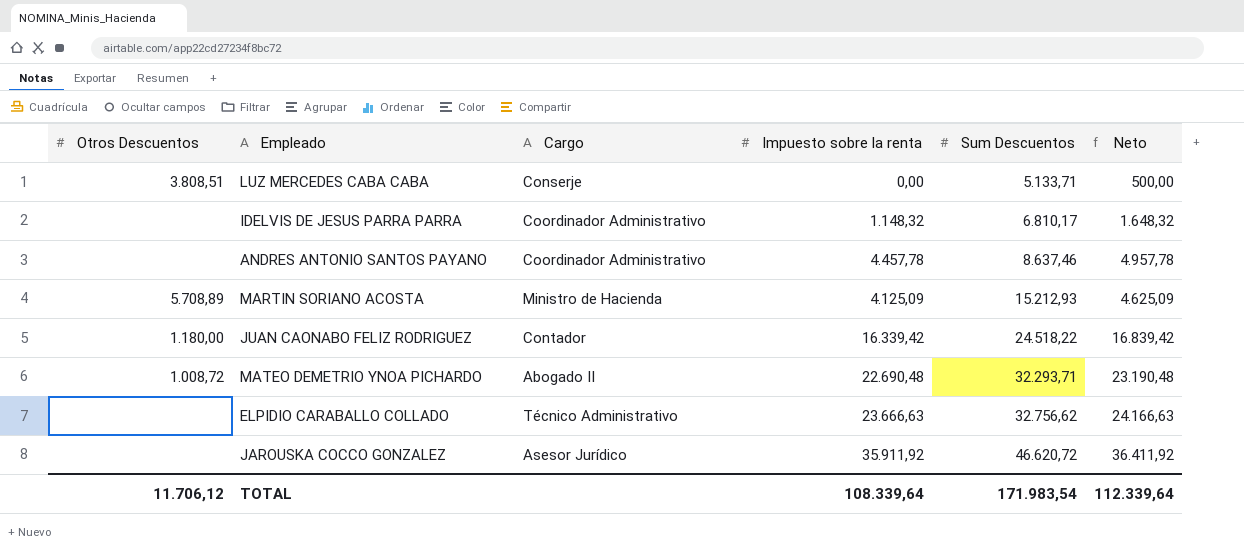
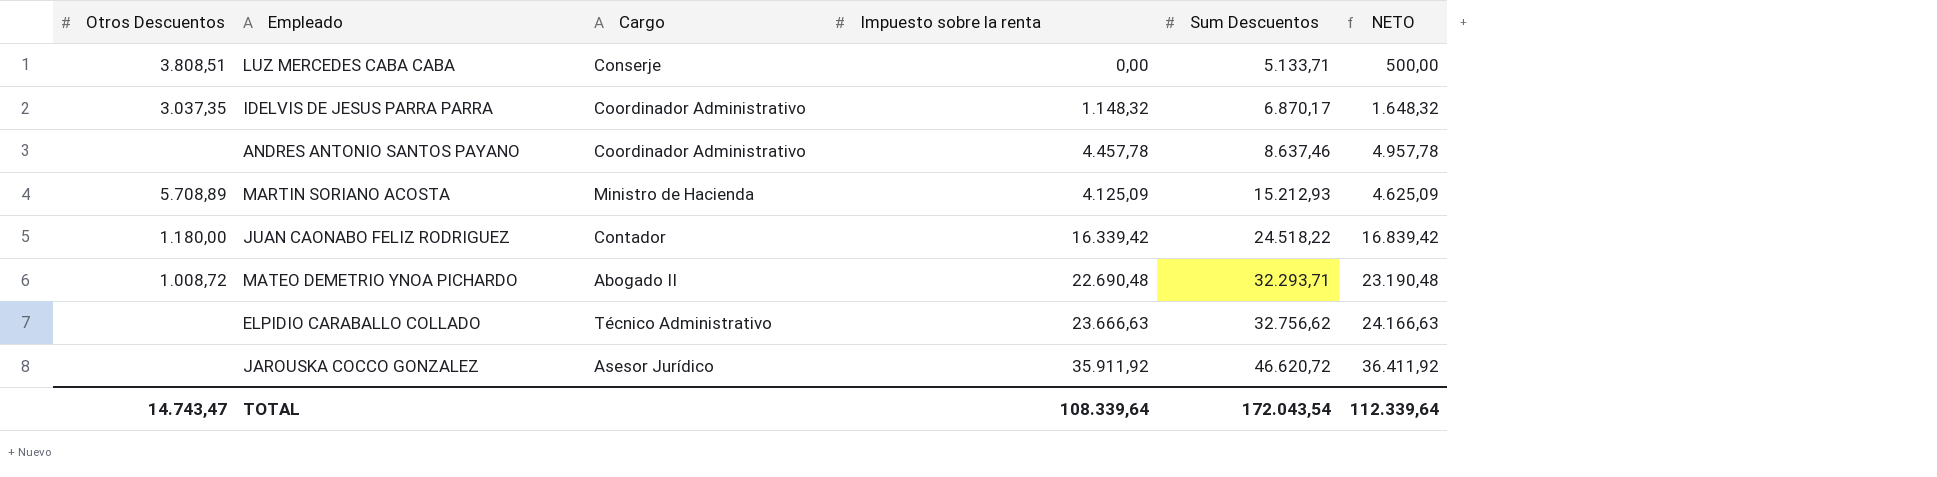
column name: Neto -> NETO
IDELVIS DE JESUS PARRA PARRA | Otros Descuentos: none -> 3.037,35
IDELVIS DE JESUS PARRA PARRA | Sum Descuentos: 6.810,17 -> 6.870,17
TOTAL | Otros Descuentos: 11.706,12 -> 14.743,47
TOTAL | Sum Descuentos: 171.983,54 -> 172.043,54

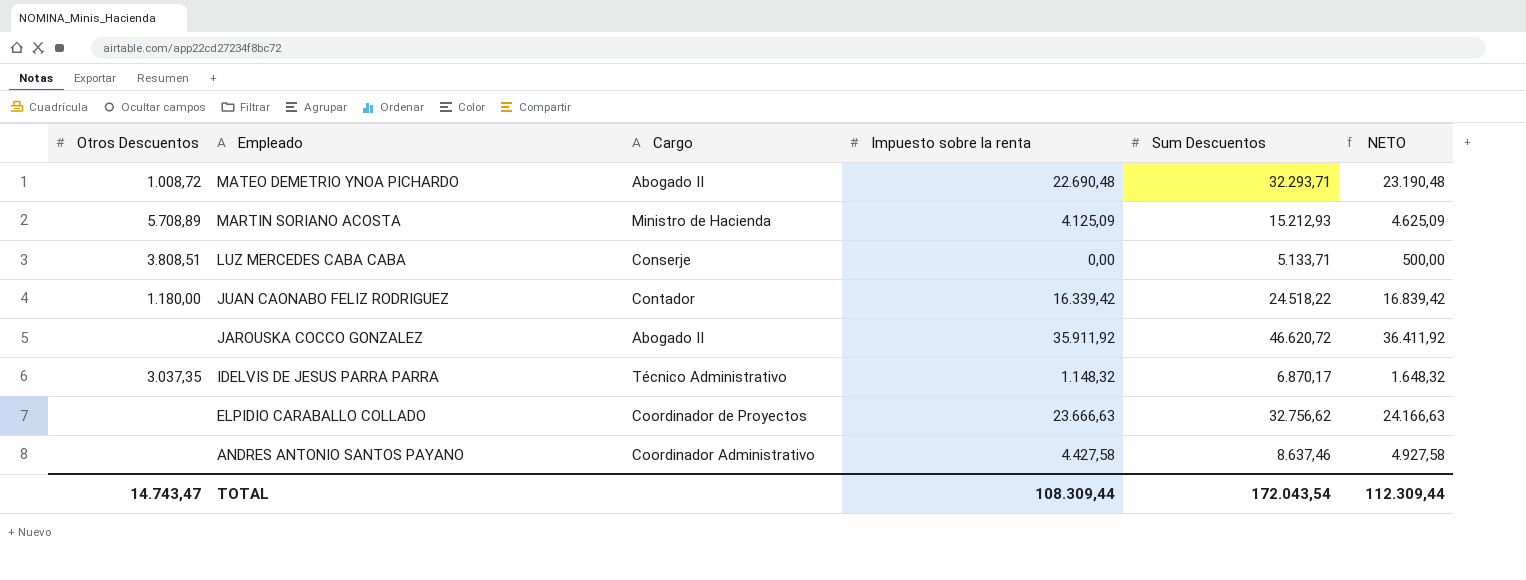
row order: Sum Descuentos ascending -> Empleado descending
JAROUSKA COCCO GONZALEZ | Cargo: Asesor Jurídico -> Abogado II
IDELVIS DE JESUS PARRA PARRA | Cargo: Coordinador Administrativo -> Técnico Administrativo
ELPIDIO CARABALLO COLLADO | Cargo: Técnico Administrativo -> Coordinador de Proyectos
ANDRES ANTONIO SANTOS PAYANO | Impuesto sobre la renta: 4.457,78 -> 4.427,58
ANDRES ANTONIO SANTOS PAYANO | NETO: 4.957,78 -> 4.927,58
TOTAL | Impuesto sobre la renta: 108.339,64 -> 108.309,44
TOTAL | NETO: 112.339,64 -> 112.309,44

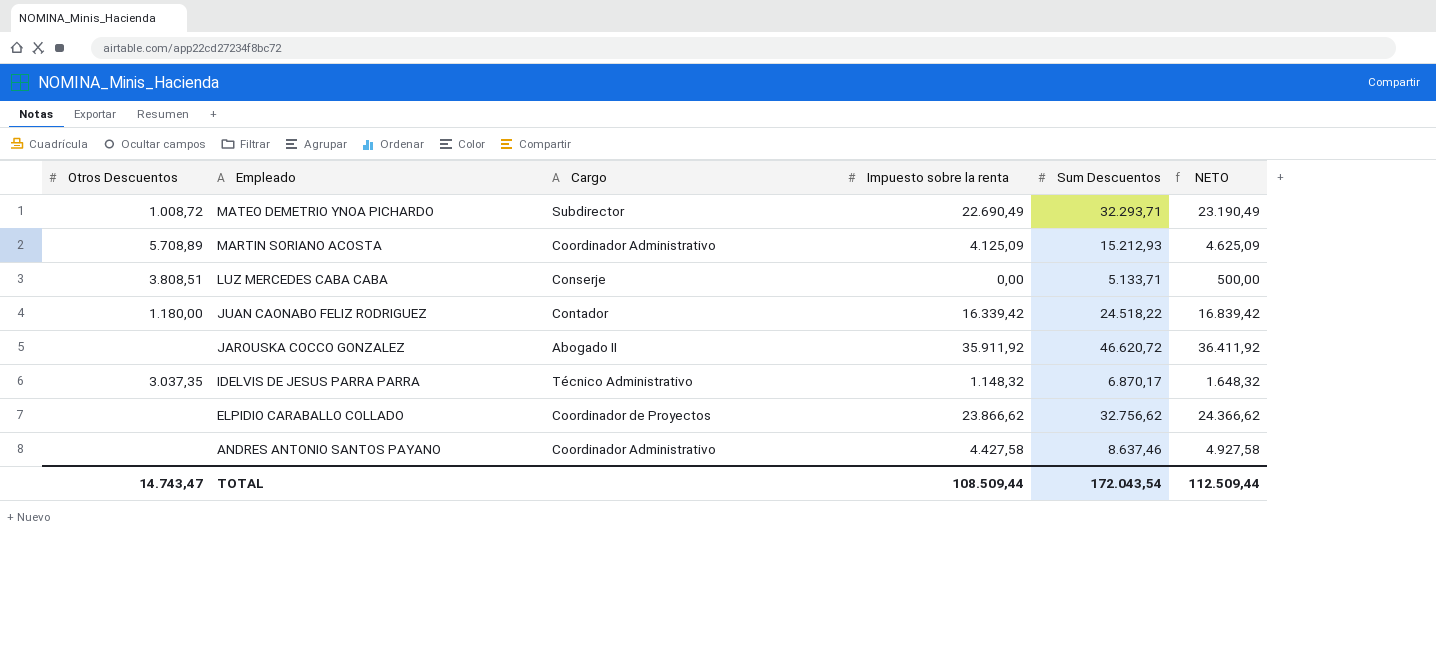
MATEO DEMETRIO YNOA PICHARDO | Cargo: Abogado II -> Subdirector
MATEO DEMETRIO YNOA PICHARDO | Impuesto sobre la renta: 22.690,48 -> 22.690,49
MATEO DEMETRIO YNOA PICHARDO | NETO: 23.190,48 -> 23.190,49
MARTIN SORIANO ACOSTA | Cargo: Ministro de Hacienda -> Coordinador Administrativo
ELPIDIO CARABALLO COLLADO | Impuesto sobre la renta: 23.666,63 -> 23.866,62
ELPIDIO CARABALLO COLLADO | NETO: 24.166,63 -> 24.366,62
TOTAL | Impuesto sobre la renta: 108.309,44 -> 108.509,44
TOTAL | NETO: 112.309,44 -> 112.509,44

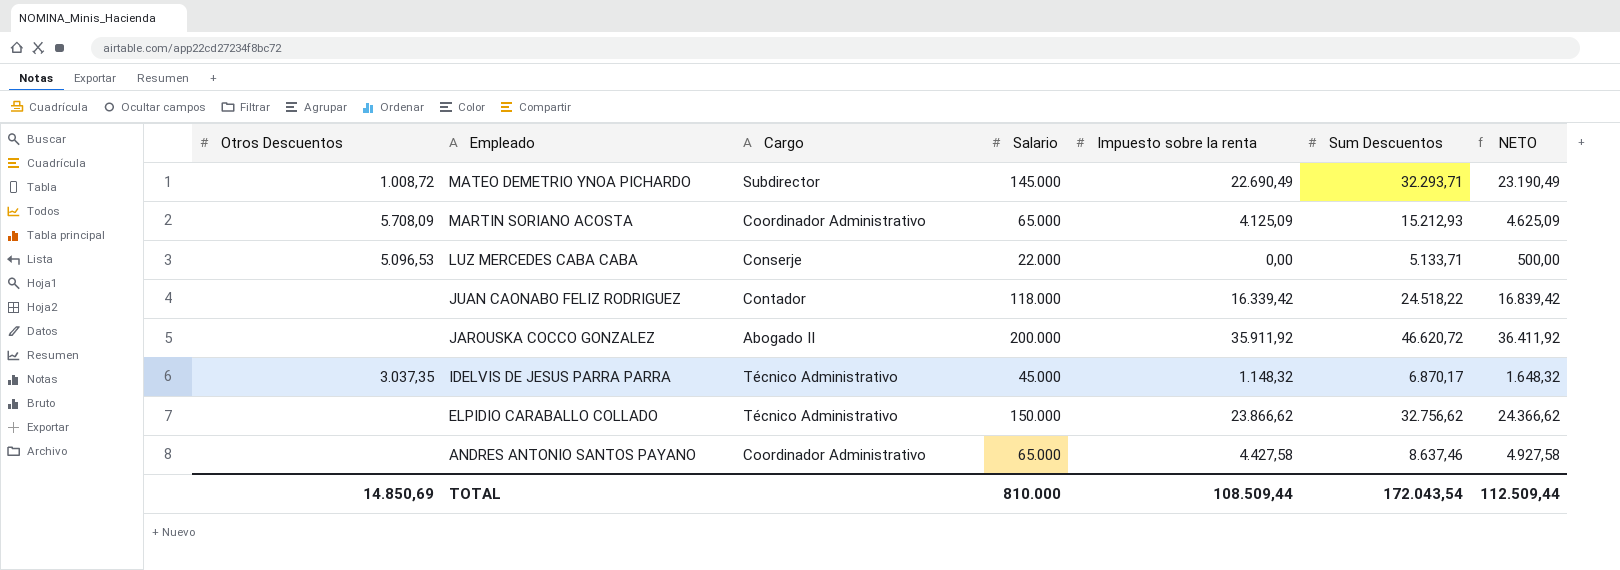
column Salario | position: none -> 4
MARTIN SORIANO ACOSTA | Otros Descuentos: 5.708,89 -> 5.708,09
LUZ MERCEDES CABA CABA | Otros Descuentos: 3.808,51 -> 5.096,53
JUAN CAONABO FELIZ RODRIGUEZ | Otros Descuentos: 1.180,00 -> none
ELPIDIO CARABALLO COLLADO | Cargo: Coordinador de Proyectos -> Técnico Administrativo
TOTAL | Otros Descuentos: 14.743,47 -> 14.850,69

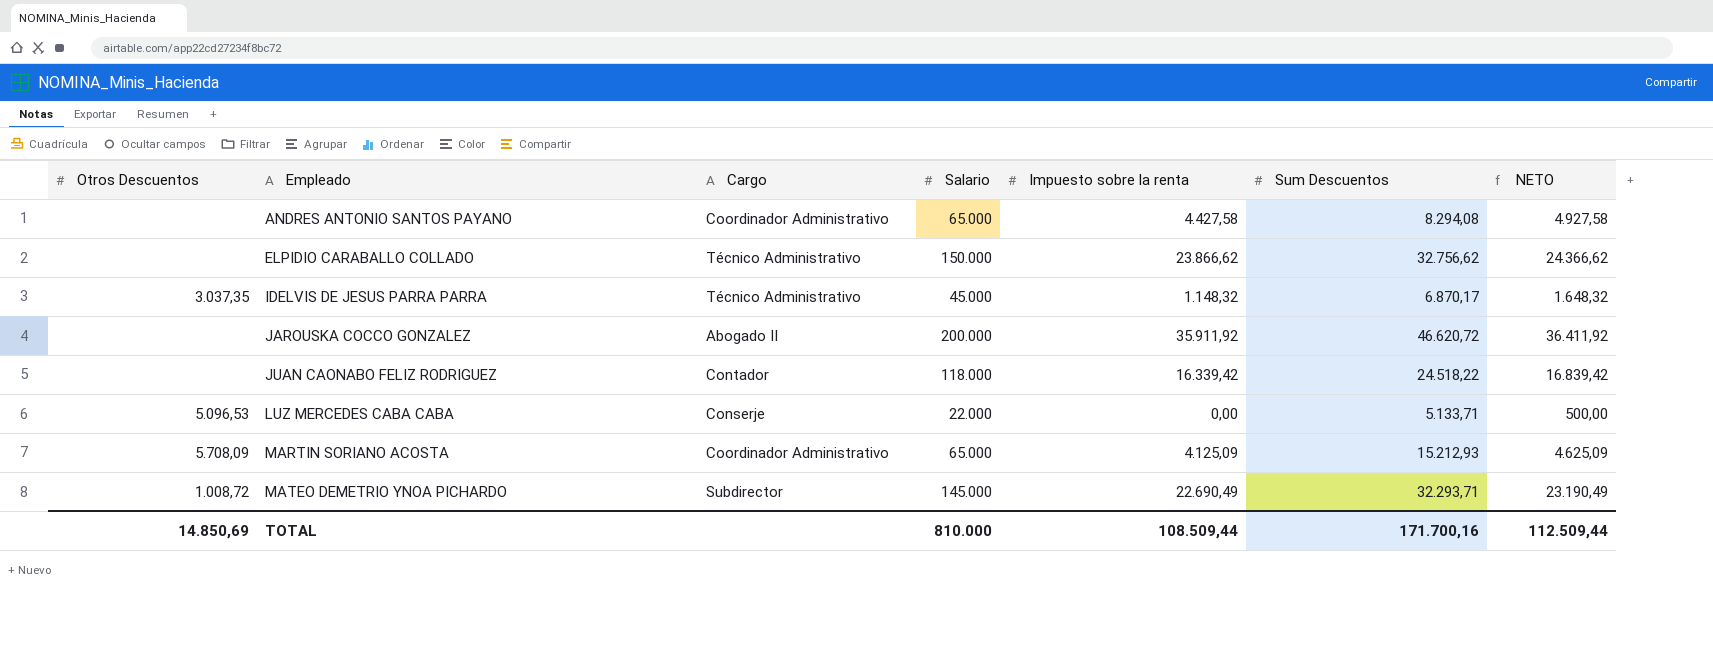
row order: Empleado descending -> Empleado ascending
ANDRES ANTONIO SANTOS PAYANO | Sum Descuentos: 8.637,46 -> 8.294,08
TOTAL | Sum Descuentos: 172.043,54 -> 171.700,16

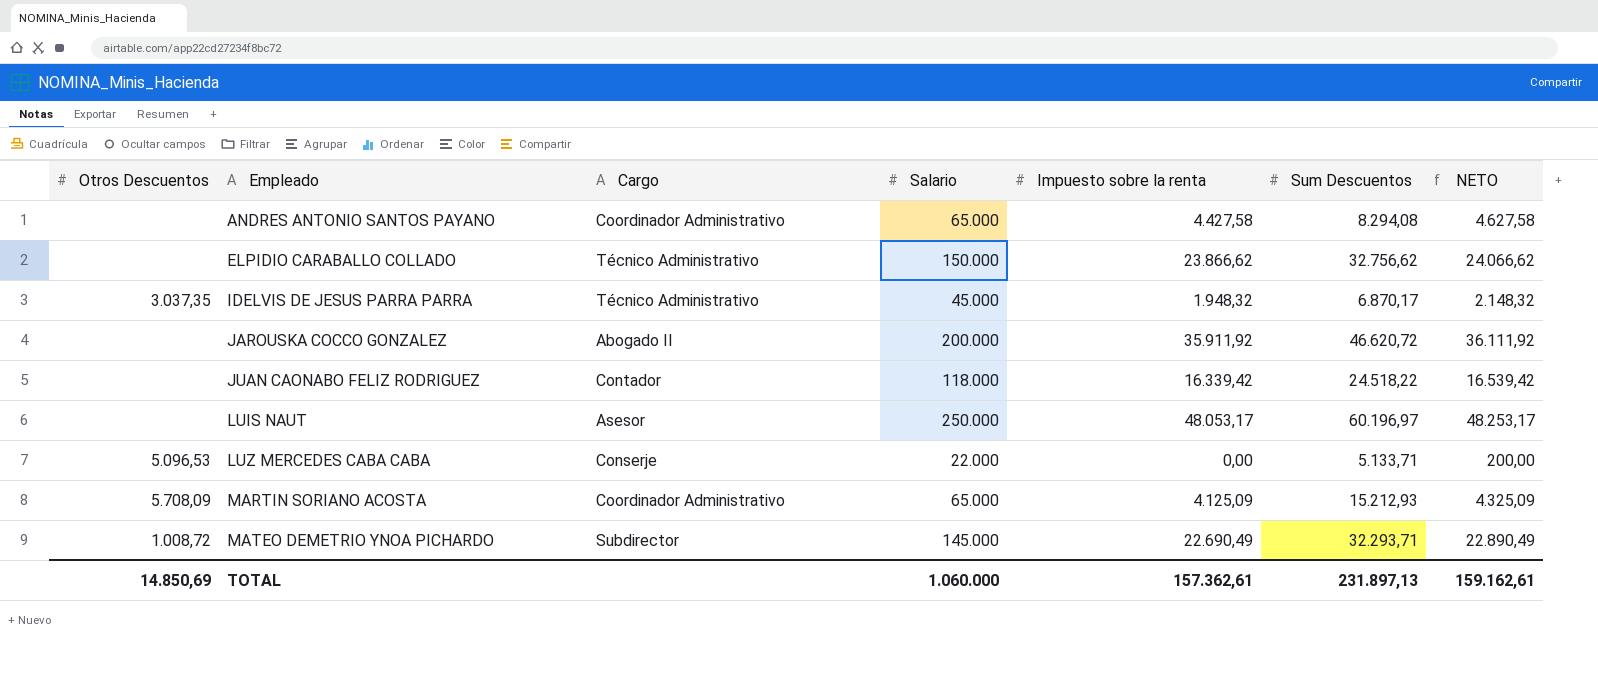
column NETO | formula: [Impuesto sobre la renta] + 500 -> [Impuesto sobre la renta] + 200
IDELVIS DE JESUS PARRA PARRA | Impuesto sobre la renta: 1.148,32 -> 1.948,32
row LUIS NAUT: none -> none | Asesor | 250.000 | 48.053,17 | 60.196,97 | 48.253,17
TOTAL | Salario: 810.000 -> 1.060.000
TOTAL | Impuesto sobre la renta: 108.509,44 -> 157.362,61
TOTAL | Sum Descuentos: 171.700,16 -> 231.897,13
TOTAL | NETO: 112.509,44 -> 159.162,61

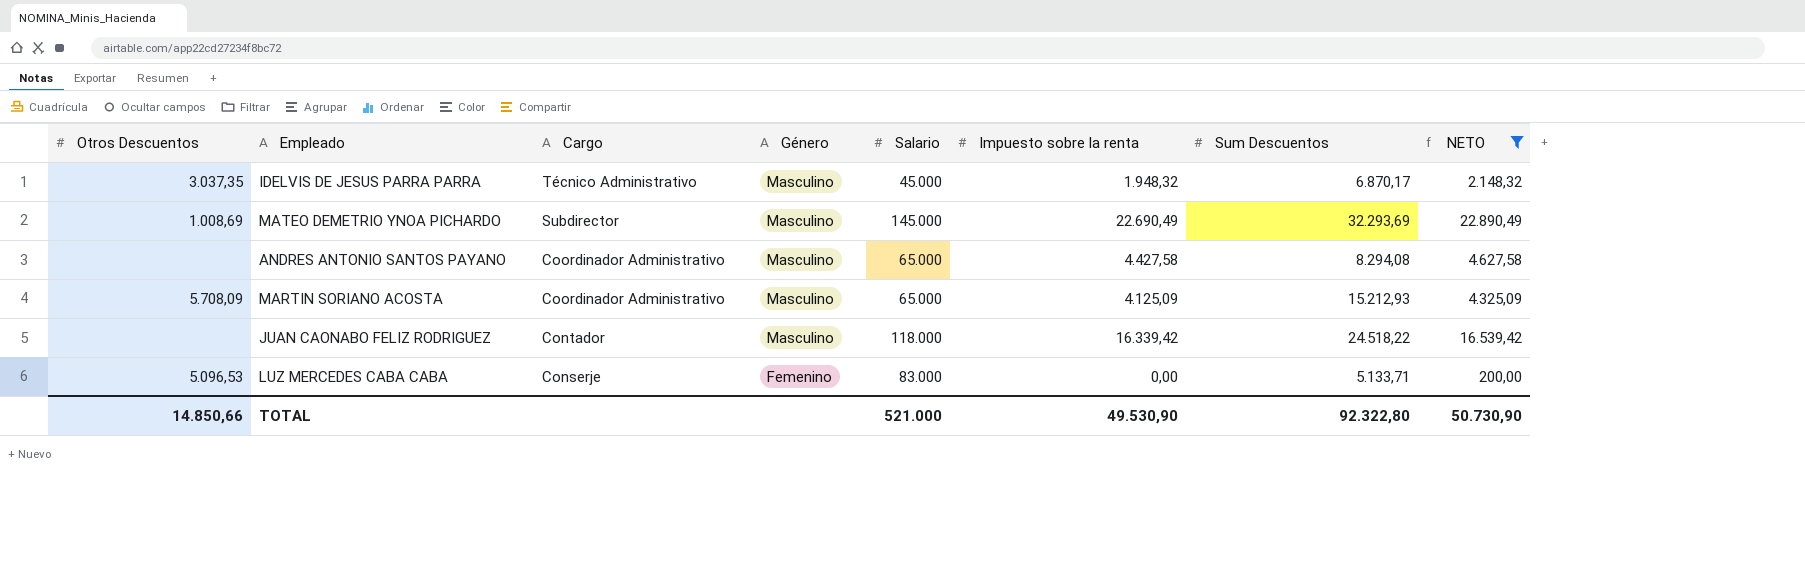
filter: none -> NETO <= 22.890,49
row order: Empleado ascending -> Cargo descending
column Género | position: none -> 4
MATEO DEMETRIO YNOA PICHARDO | Otros Descuentos: 1.008,72 -> 1.008,69
MATEO DEMETRIO YNOA PICHARDO | Sum Descuentos: 32.293,71 -> 32.293,69
LUZ MERCEDES CABA CABA | Salario: 22.000 -> 83.000
TOTAL | Otros Descuentos: 14.850,69 -> 14.850,66
TOTAL | Salario: 1.060.000 -> 521.000
TOTAL | Impuesto sobre la renta: 157.362,61 -> 49.530,90
TOTAL | Sum Descuentos: 231.897,13 -> 92.322,80
TOTAL | NETO: 159.162,61 -> 50.730,90

